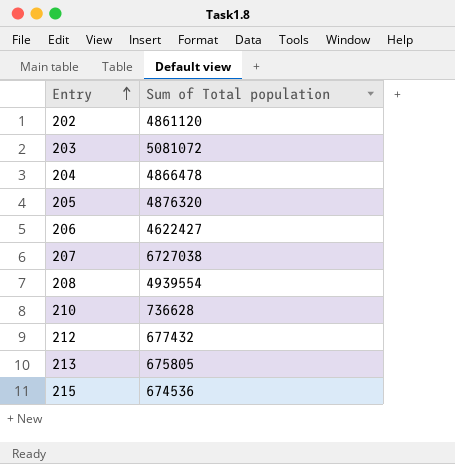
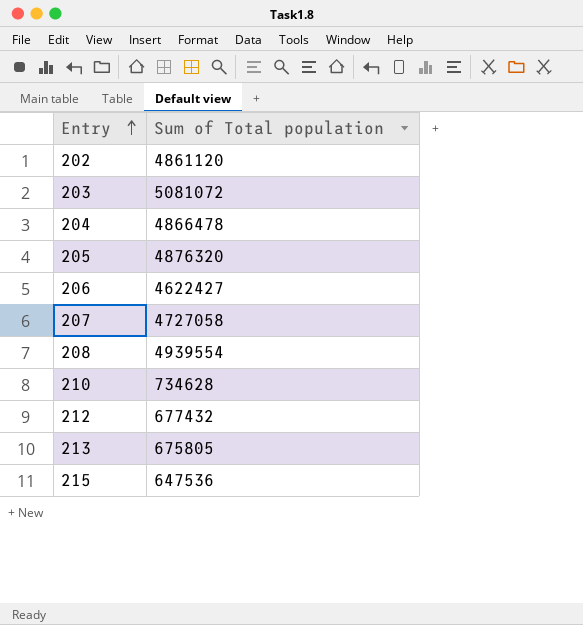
207 | Sum of Total population: 6727038 -> 4727058
210 | Sum of Total population: 736628 -> 734628
215 | Sum of Total population: 674536 -> 647536

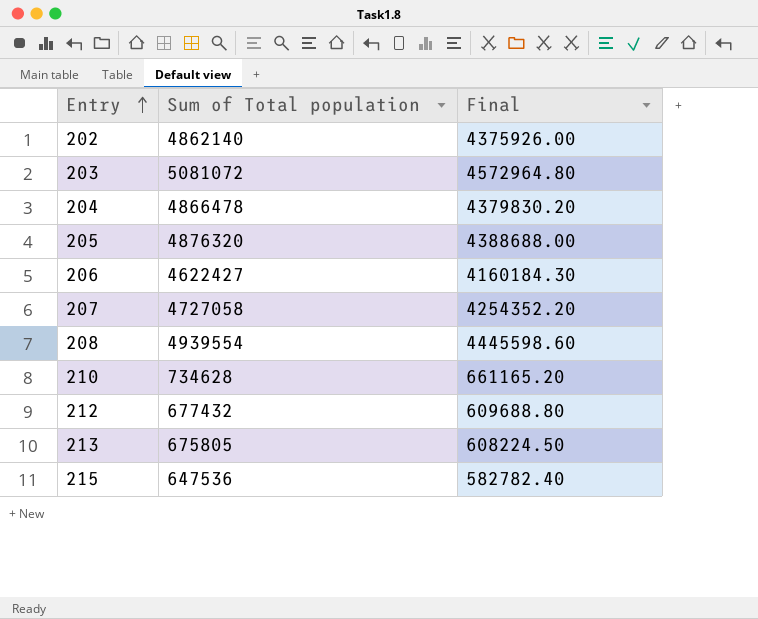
column Final | formula: none -> [Sum of Total population] * 0.9
202 | Sum of Total population: 4861120 -> 4862140

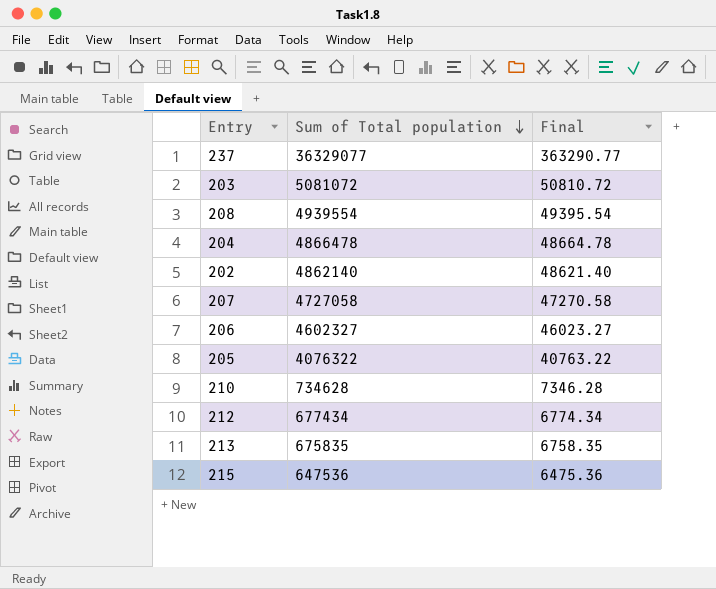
row order: Entry ascending -> Sum of Total population descending
column Final | formula: [Sum of Total population] * 0.9 -> [Sum of Total population] * 0.01
row 237: none -> 36329077 | 363290.77
206 | Sum of Total population: 4622427 -> 4602327
205 | Sum of Total population: 4876320 -> 4076322
212 | Sum of Total population: 677432 -> 677434
213 | Sum of Total population: 675805 -> 675835

